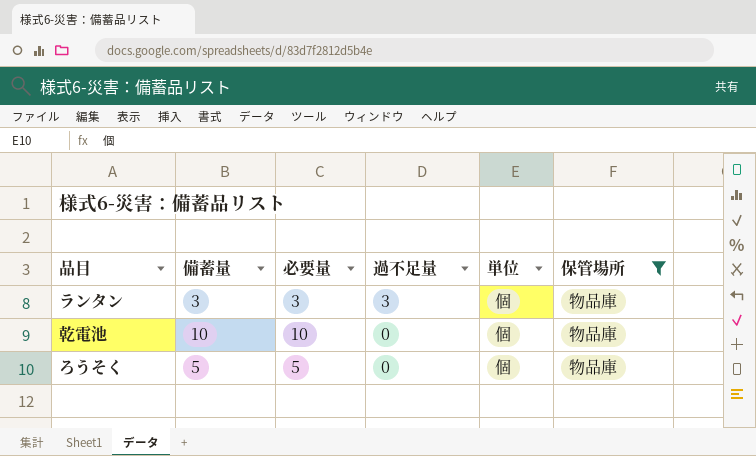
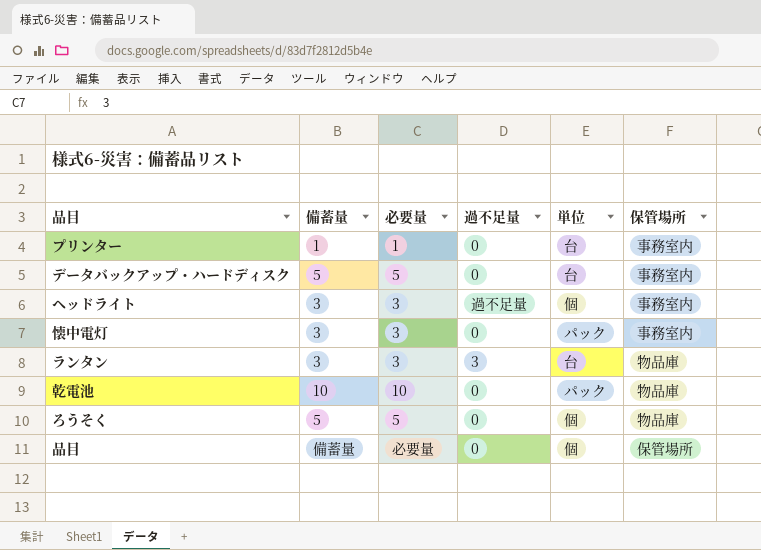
filter: 保管場所 = 物品庫 -> none
ランタン | 単位: 個 -> 台
乾電池 | 単位: 個 -> パック

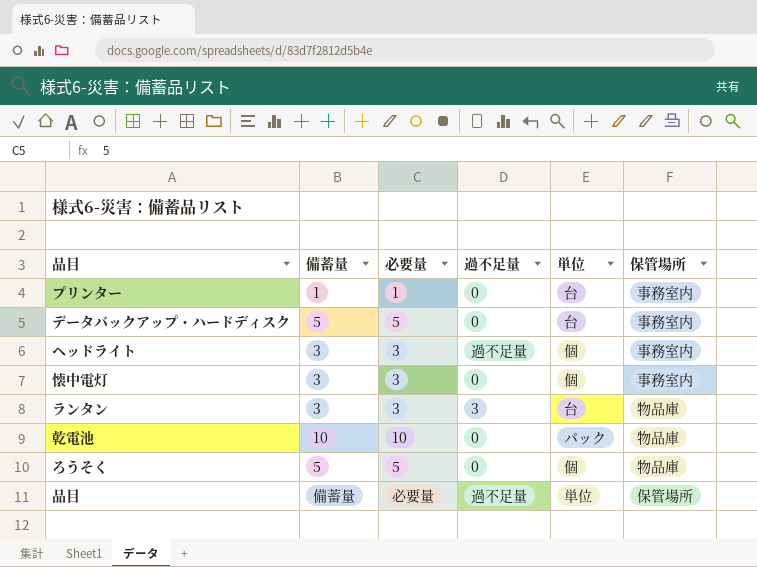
懐中電灯 | 単位: パック -> 個
品目 | 過不足量: 0 -> 過不足量
品目 | 単位: 個 -> 単位

